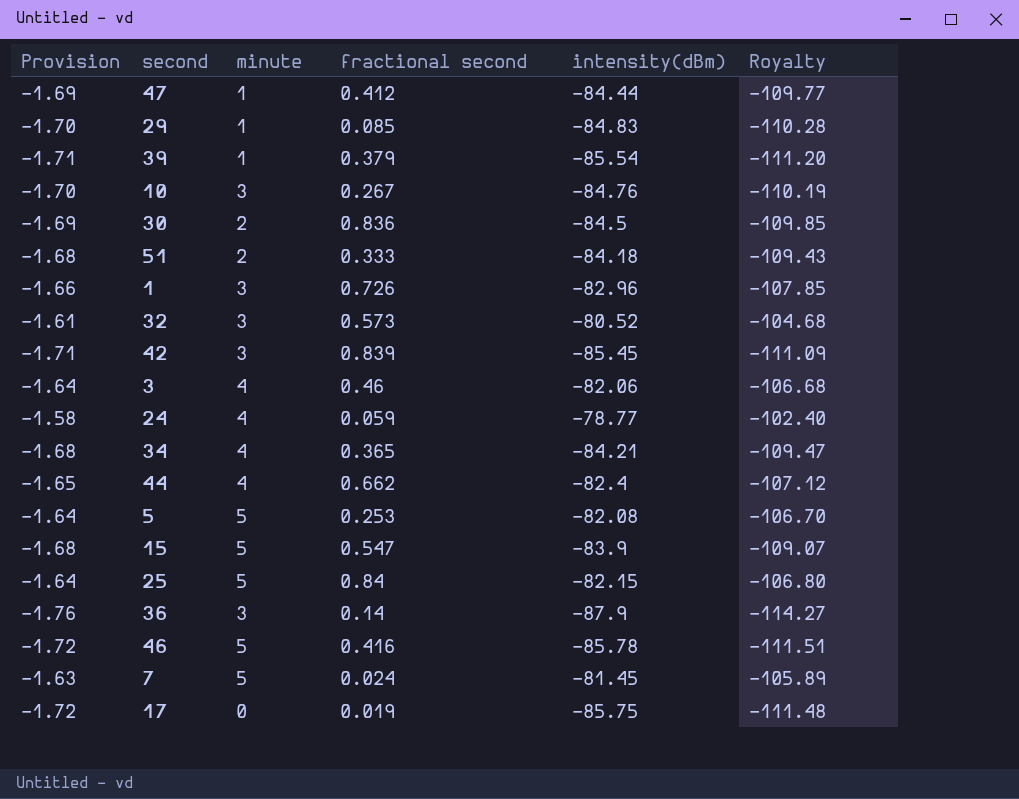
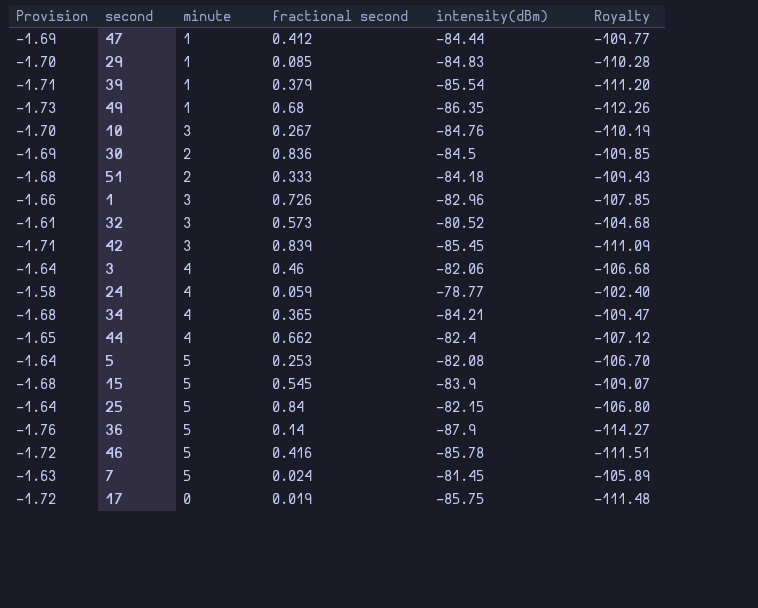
row 49: none -> -1.73 | 1 | 0.68 | -86.35 | -112.26
15 | fractional second: 0.547 -> 0.545
36 | minute: 3 -> 5

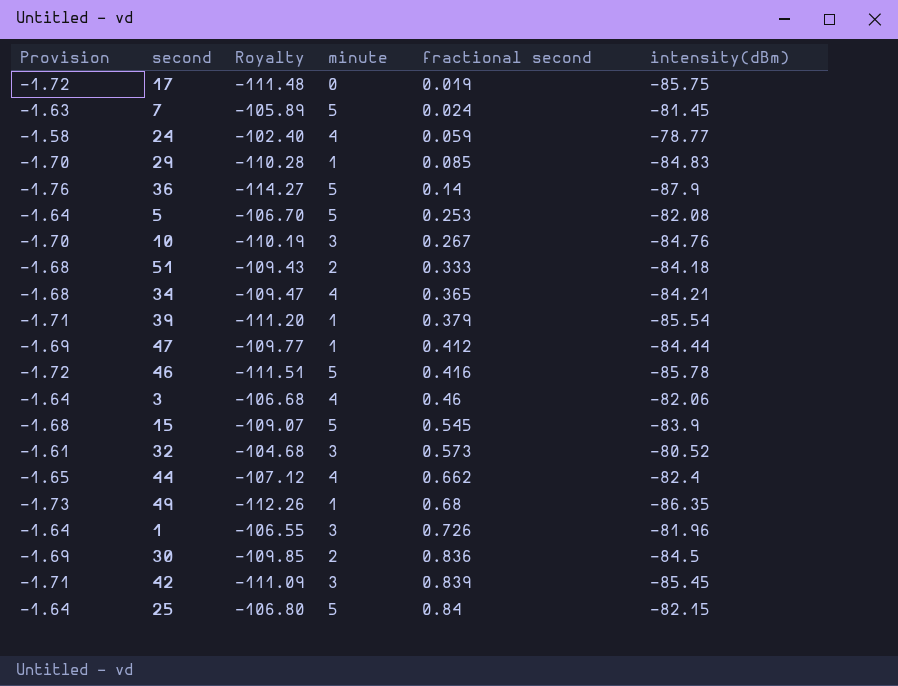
row order: none -> fractional second ascending
column Royalty | position: 6 -> 3
1 | Provision: -1.66 -> -1.64
1 | Royalty: -107.85 -> -106.55
1 | intensity(dBm): -82.96 -> -81.96

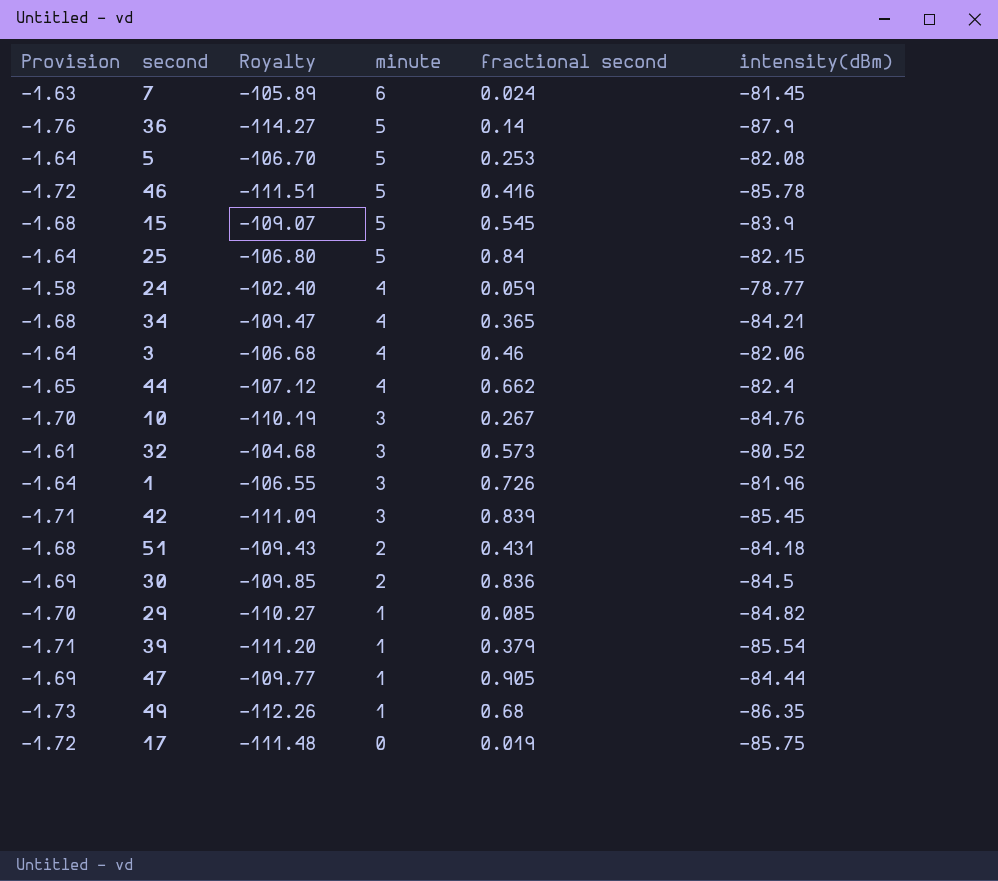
row order: fractional second ascending -> minute descending
7 | minute: 5 -> 6
51 | fractional second: 0.333 -> 0.431
29 | Royalty: -110.28 -> -110.27
29 | intensity(dBm): -84.83 -> -84.82
47 | fractional second: 0.412 -> 0.905

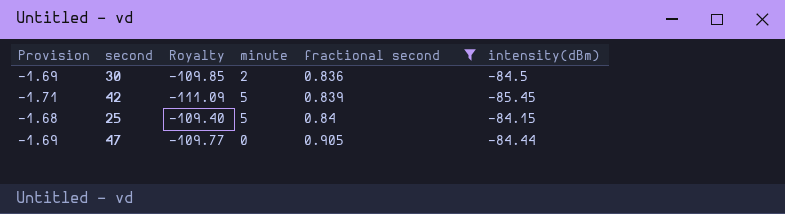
filter: none -> fractional second >= 0.836
row order: minute descending -> fractional second ascending
42 | minute: 3 -> 5
25 | Provision: -1.64 -> -1.68
25 | Royalty: -106.80 -> -109.40
25 | intensity(dBm): -82.15 -> -84.15
47 | minute: 1 -> 0

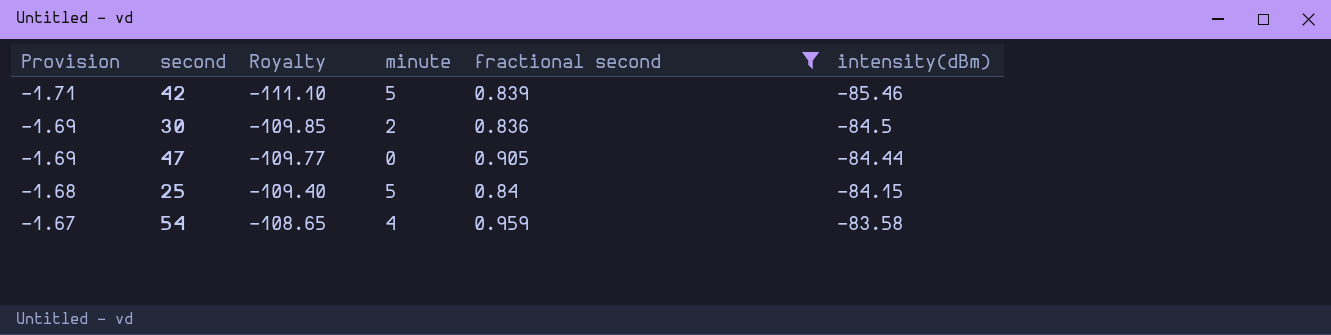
row order: fractional second ascending -> Provision ascending
42 | Royalty: -111.09 -> -111.10
42 | intensity(dBm): -85.45 -> -85.46
row 54: none -> -1.67 | -108.65 | 4 | 0.959 | -83.58

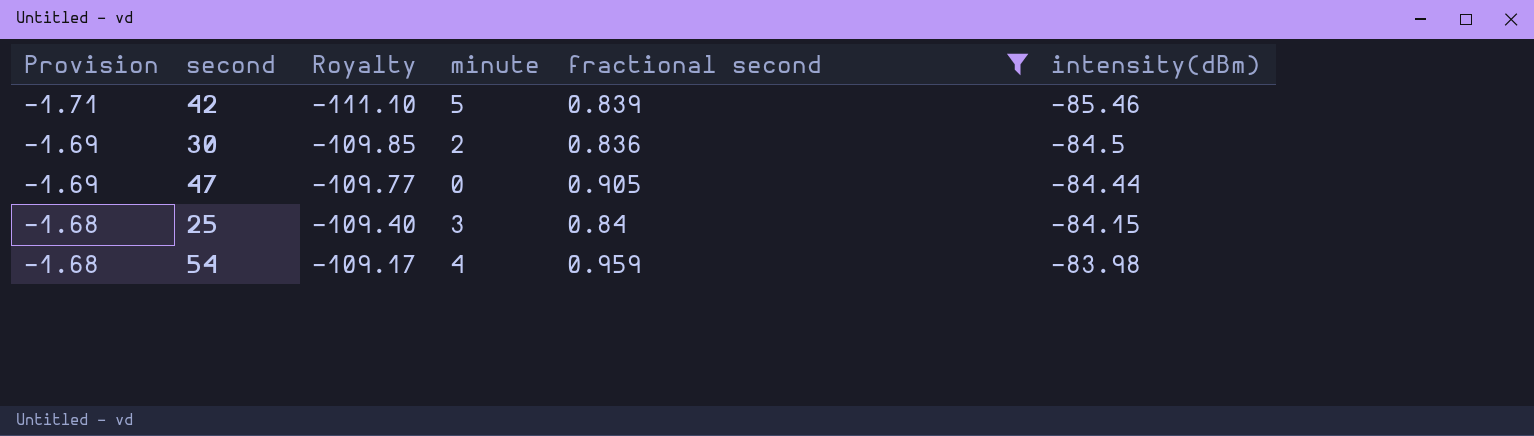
25 | minute: 5 -> 3
54 | Provision: -1.67 -> -1.68
54 | Royalty: -108.65 -> -109.17
54 | intensity(dBm): -83.58 -> -83.98

